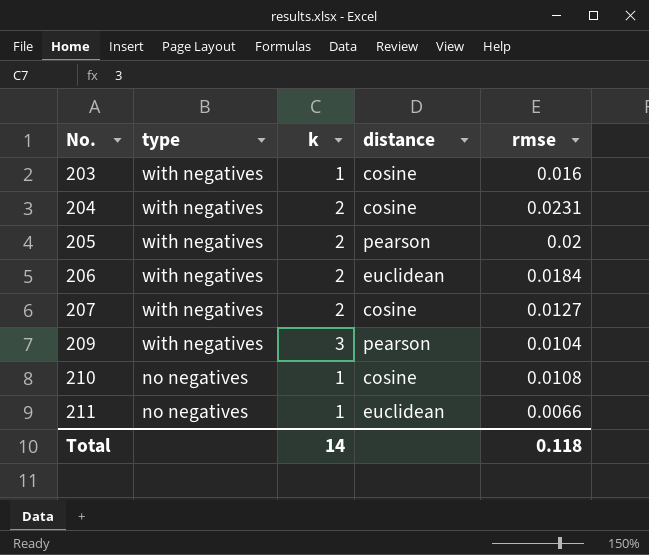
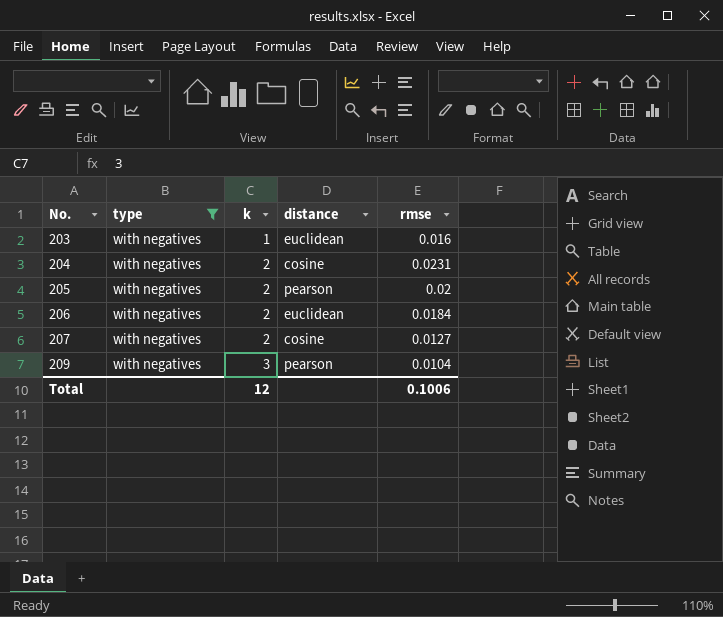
filter: none -> type = with negatives
203 | distance: cosine -> euclidean
Total | k: 14 -> 12
Total | rmse: 0.118 -> 0.1006

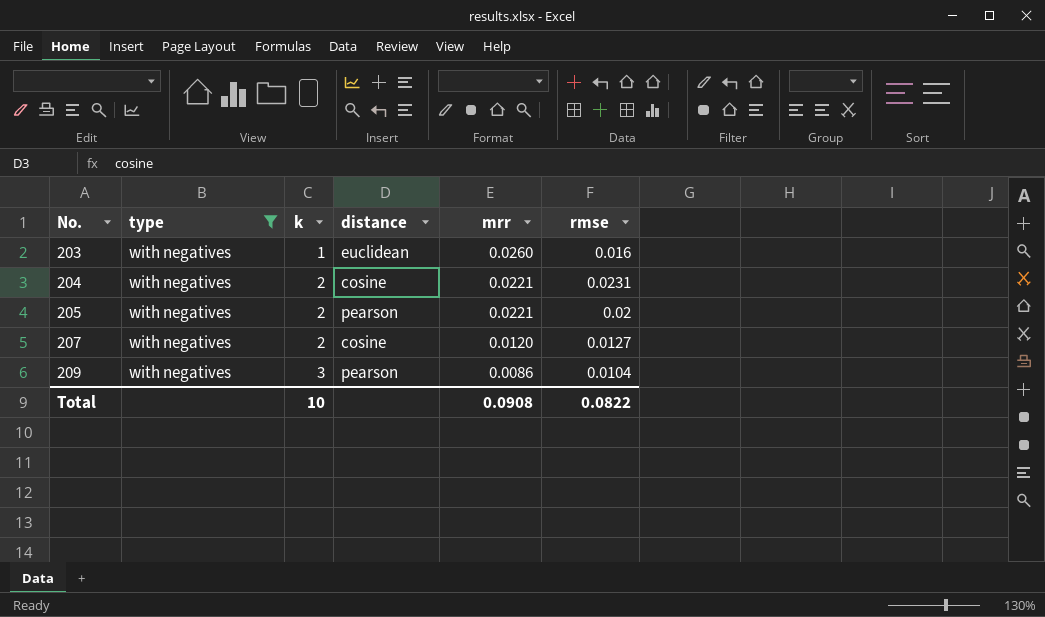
column mrr | position: none -> 5
row 206: with negatives | 2 | euclidean | 0.0184 -> none
Total | k: 12 -> 10
Total | rmse: 0.1006 -> 0.0822

